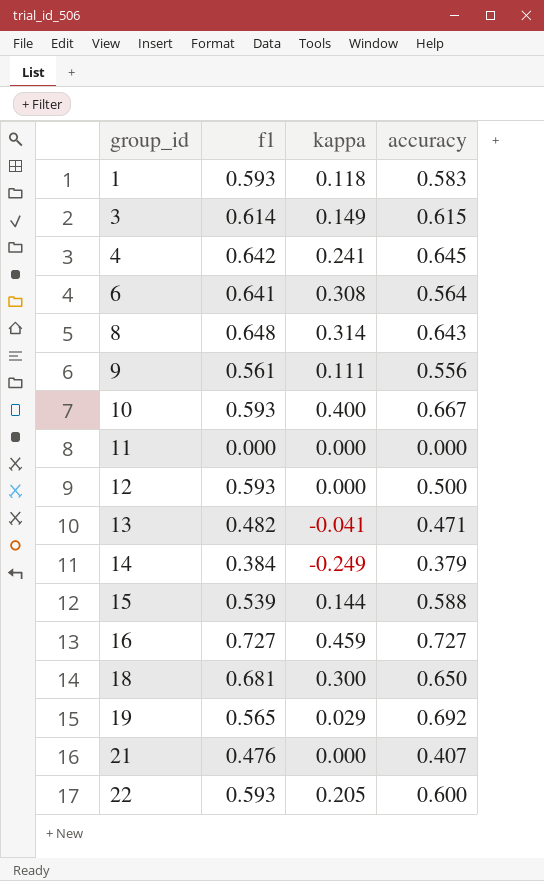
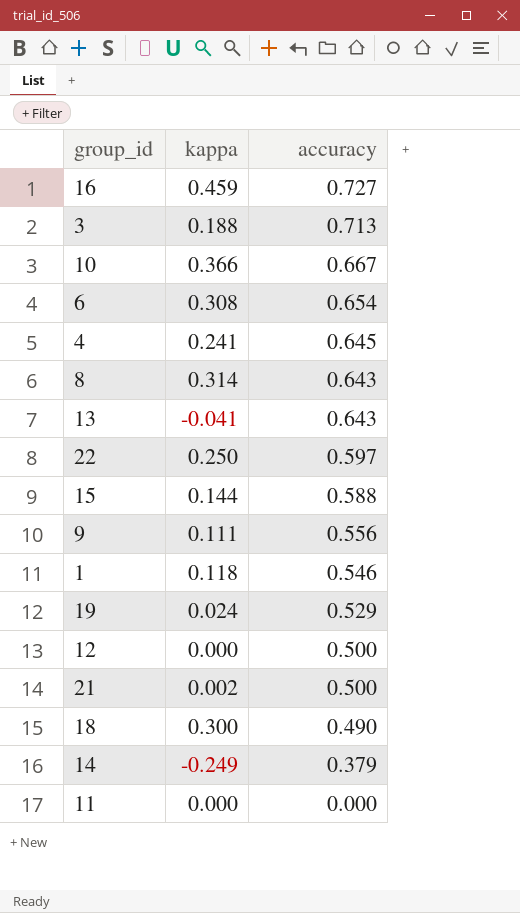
row order: group_id ascending -> accuracy descending
column f1 | position: 2 -> none
3 | kappa: 0.149 -> 0.188
3 | accuracy: 0.615 -> 0.713
10 | kappa: 0.400 -> 0.366
6 | accuracy: 0.564 -> 0.654
13 | accuracy: 0.471 -> 0.643
22 | kappa: 0.205 -> 0.250
22 | accuracy: 0.600 -> 0.597
1 | accuracy: 0.583 -> 0.546
19 | kappa: 0.029 -> 0.024
19 | accuracy: 0.692 -> 0.529
21 | kappa: 0.000 -> 0.002
21 | accuracy: 0.407 -> 0.500
18 | accuracy: 0.650 -> 0.490

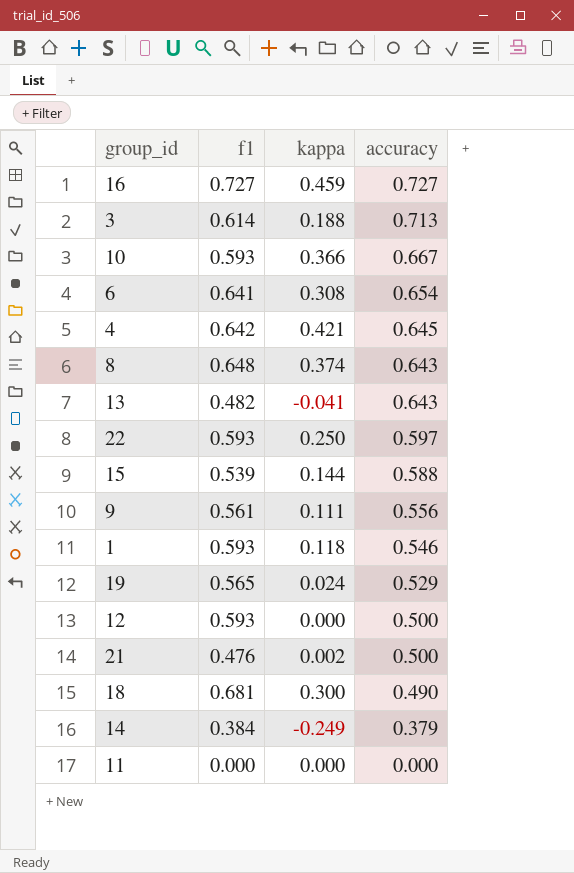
column f1 | position: none -> 2
4 | kappa: 0.241 -> 0.421
8 | kappa: 0.314 -> 0.374

